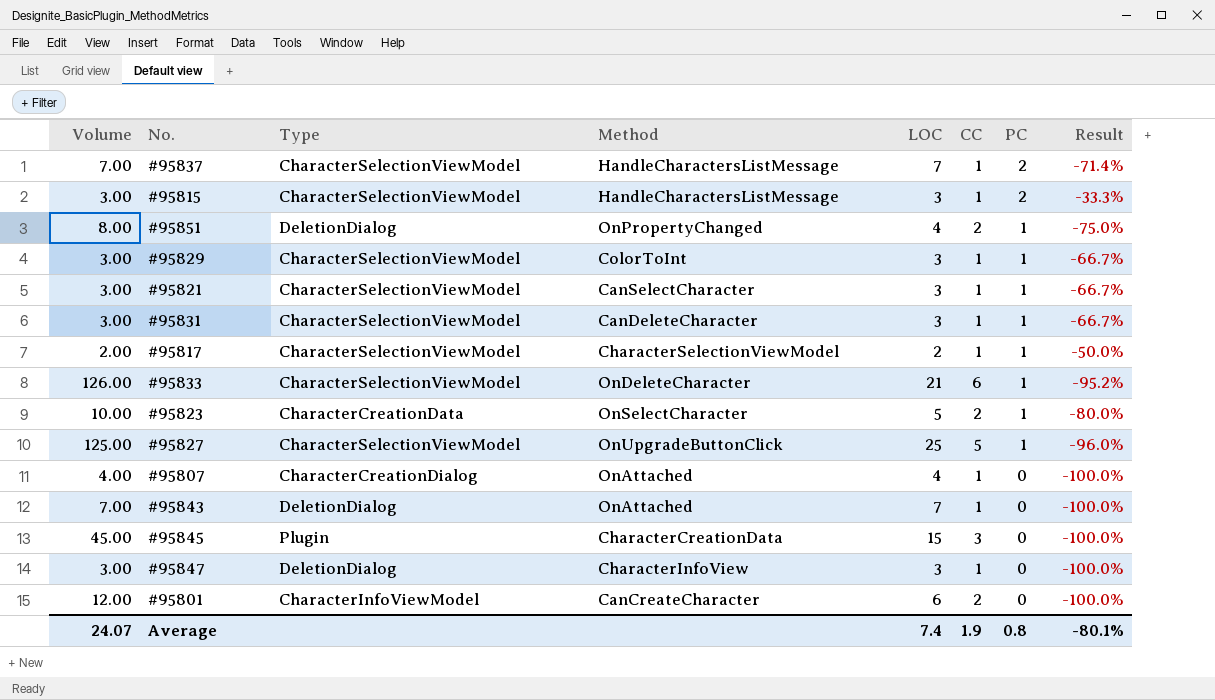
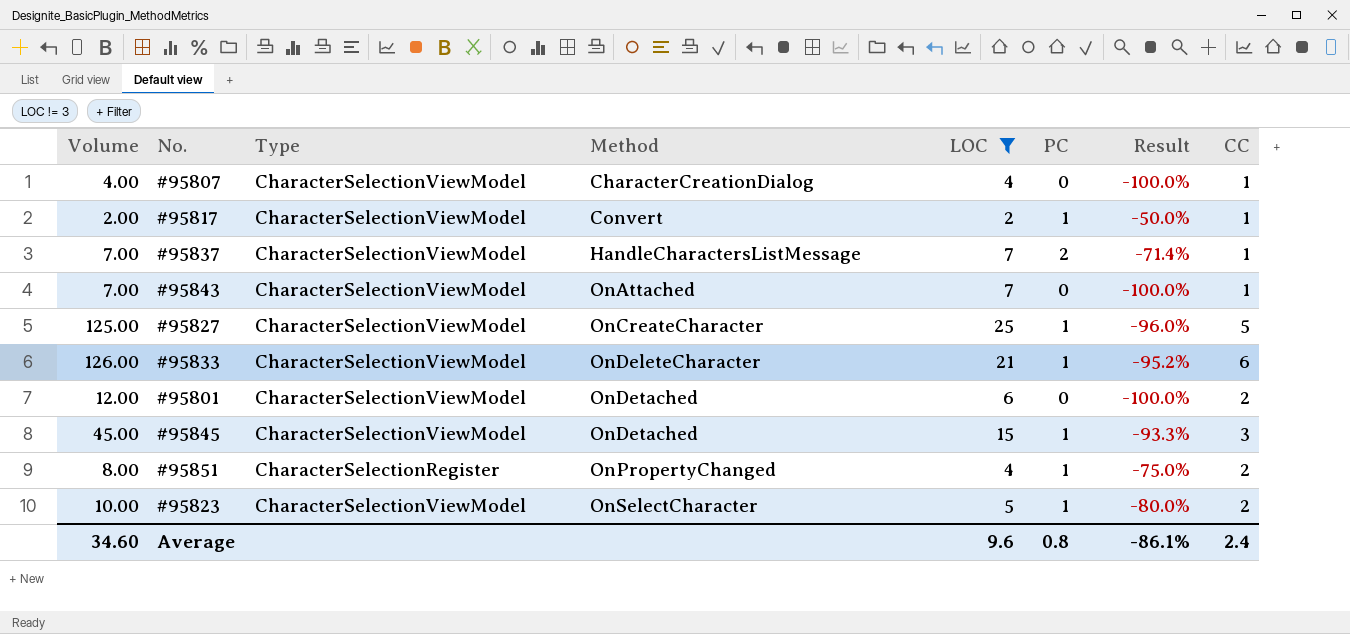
filter: none -> LOC != 3
row order: PC descending -> Method ascending
column CC | position: 6 -> 8
#95807 | Type: CharacterCreationDialog -> CharacterSelectionViewModel
#95807 | Method: OnAttached -> CharacterCreationDialog
#95817 | Method: CharacterSelectionViewModel -> Convert
#95843 | Type: DeletionDialog -> CharacterSelectionViewModel
#95827 | Method: OnUpgradeButtonClick -> OnCreateCharacter
#95801 | Type: CharacterInfoViewModel -> CharacterSelectionViewModel
#95801 | Method: CanCreateCharacter -> OnDetached
#95845 | Type: Plugin -> CharacterSelectionViewModel
#95845 | Method: CharacterCreationData -> OnDetached
#95845 | PC: 0 -> 1
#95845 | Result: -100.0% -> -93.3%
#95851 | Type: DeletionDialog -> CharacterSelectionRegister
#95823 | Type: CharacterCreationData -> CharacterSelectionViewModel
Average | Volume: 24.07 -> 34.60
Average | LOC: 7.4 -> 9.6
Average | Result: -80.1% -> -86.1%
Average | CC: 1.9 -> 2.4

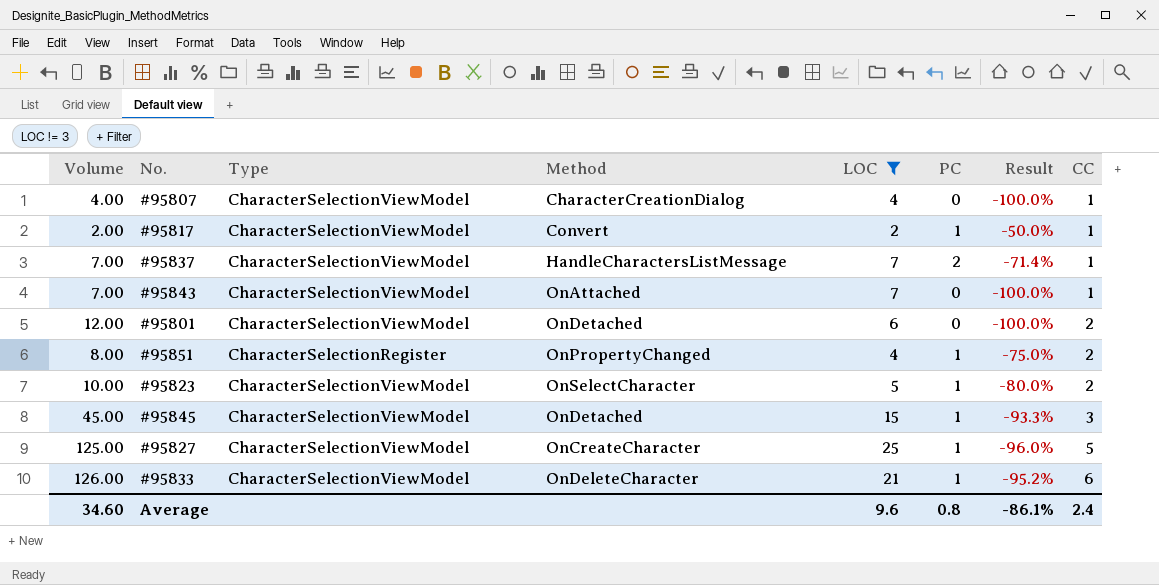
row order: Method ascending -> CC ascending

